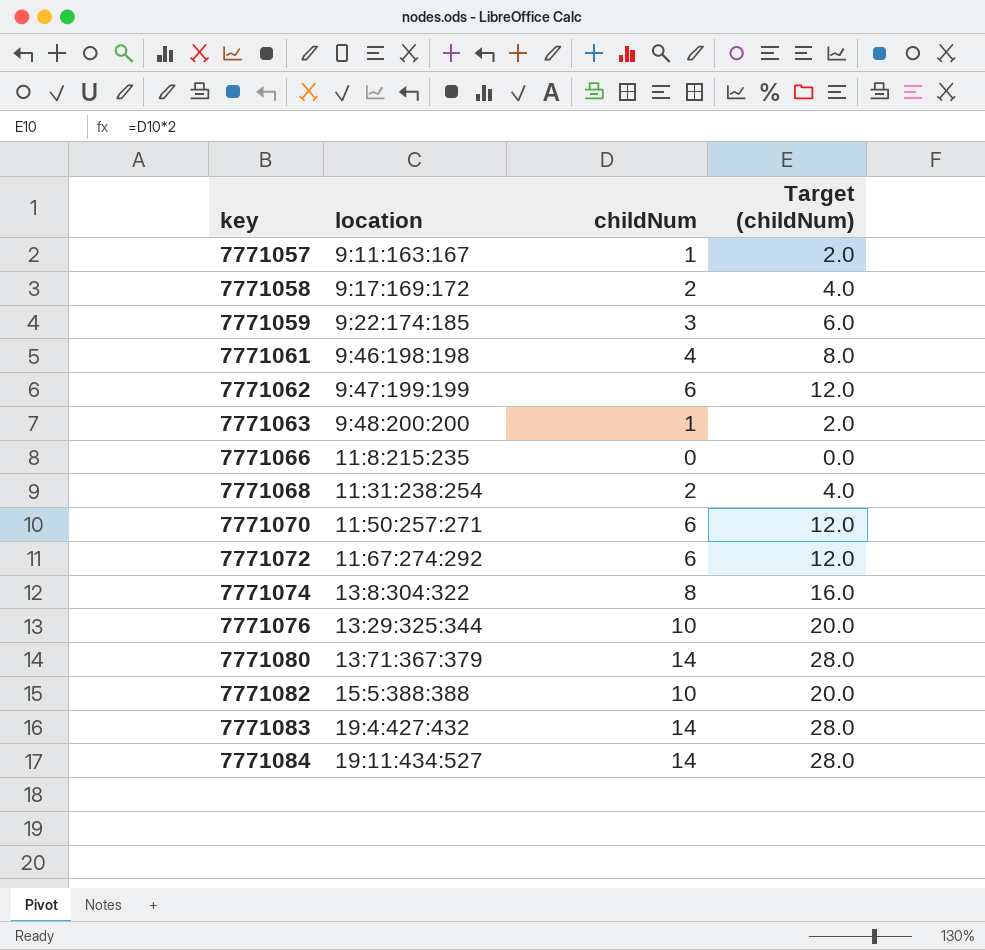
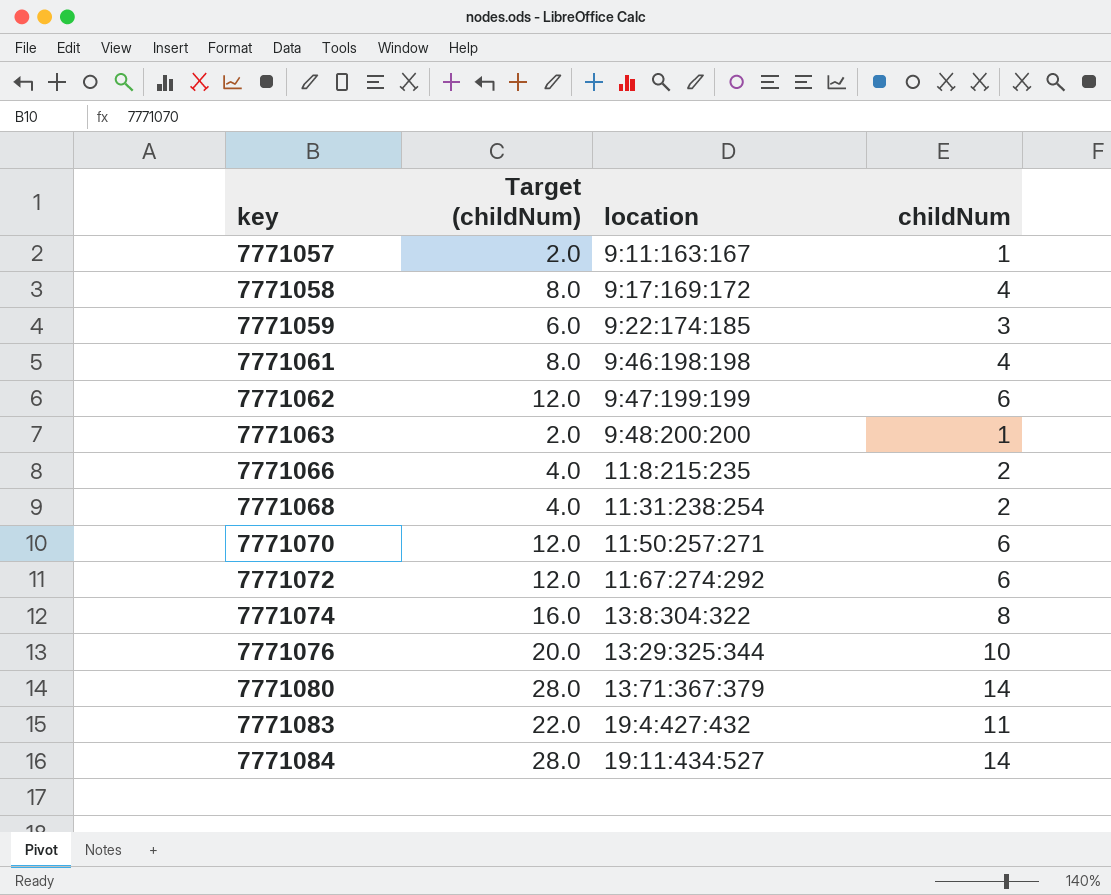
column Target (childNum) | position: 4 -> 2
row 7771082: 15:5:388:388 | 10 | 20.0 -> none
7771058 | Target (childNum): 4.0 -> 8.0
7771058 | childNum: 2 -> 4
7771066 | Target (childNum): 0.0 -> 4.0
7771066 | childNum: 0 -> 2
7771083 | Target (childNum): 28.0 -> 22.0
7771083 | childNum: 14 -> 11

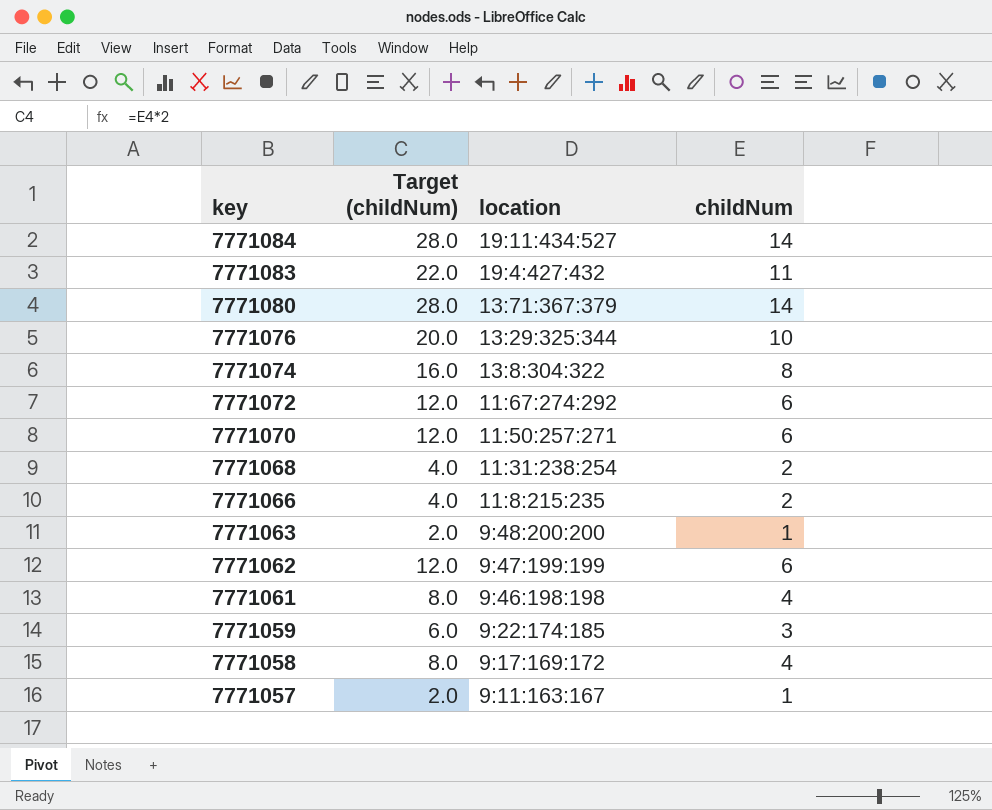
row order: key ascending -> key descending

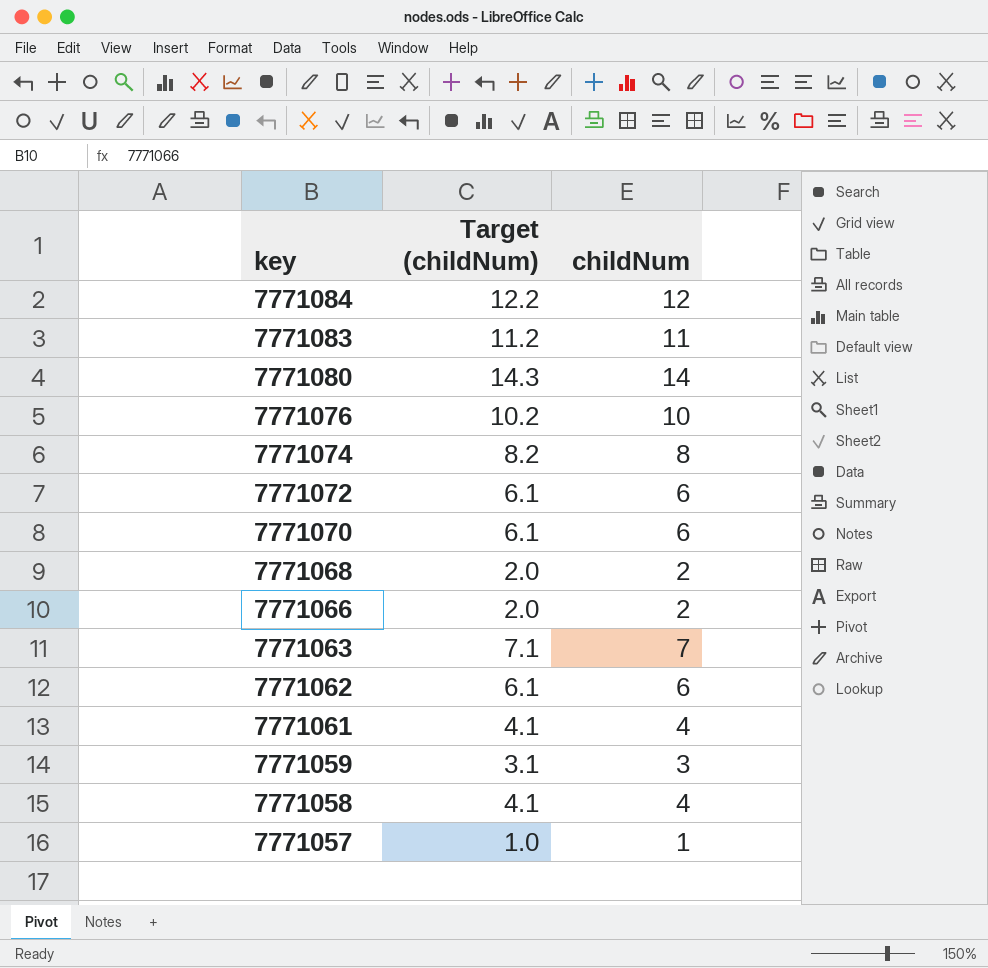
column location | position: 3 -> none
column Target (childNum) | formula: [childNum] * 2 -> [childNum] * 1.02
7771084 | childNum: 14 -> 12
7771063 | childNum: 1 -> 7

